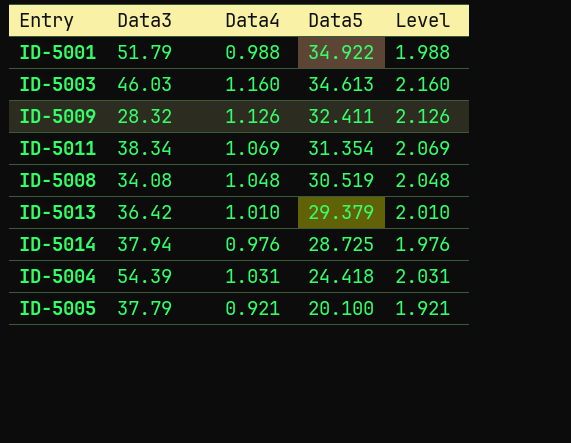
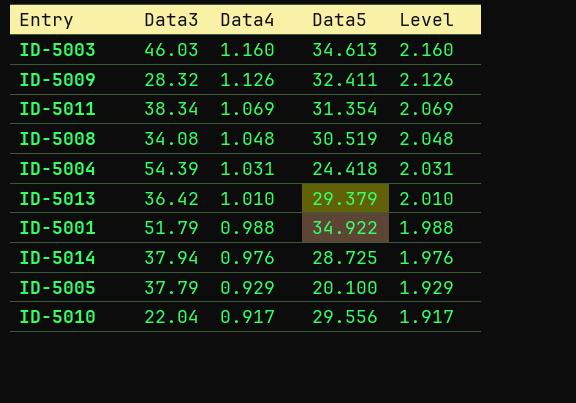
row order: Data5 descending -> Data4 descending
ID-5005 | Data4: 0.921 -> 0.929
ID-5005 | Level: 1.921 -> 1.929
row ID-5010: none -> 22.04 | 0.917 | 29.556 | 1.917

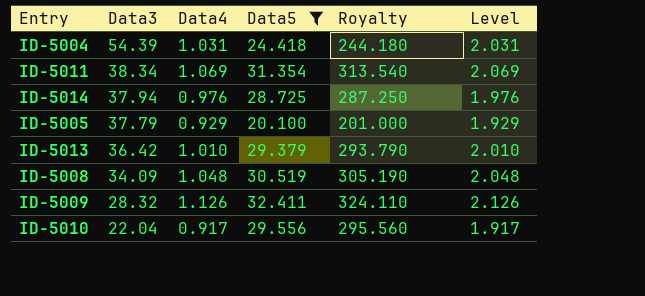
filter: none -> Data5 <= 32.411
row order: Data4 descending -> Data3 descending
column Royalty | formula: none -> [Data5] * 10
ID-5008 | Data3: 34.08 -> 34.09

